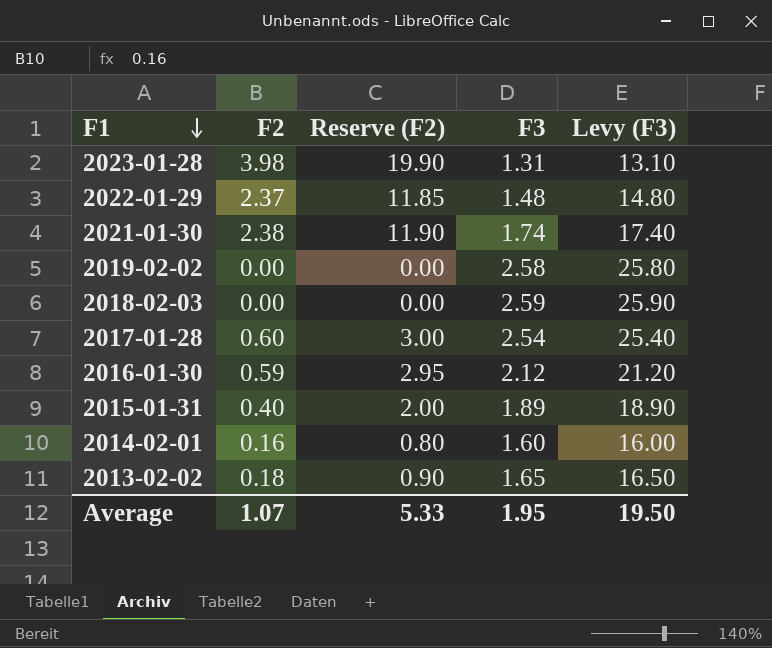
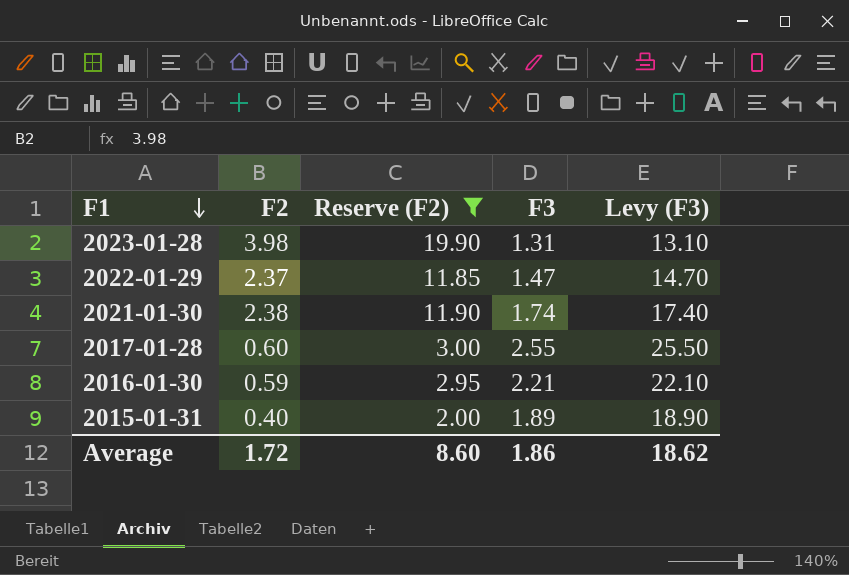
filter: none -> Reserve (F2) >= 2.00
2022-01-29 | F3: 1.48 -> 1.47
2022-01-29 | Levy (F3): 14.80 -> 14.70
2017-01-28 | F3: 2.54 -> 2.55
2017-01-28 | Levy (F3): 25.40 -> 25.50
2016-01-30 | F3: 2.12 -> 2.21
2016-01-30 | Levy (F3): 21.20 -> 22.10
Average | F2: 1.07 -> 1.72
Average | Reserve (F2): 5.33 -> 8.60
Average | F3: 1.95 -> 1.86
Average | Levy (F3): 19.50 -> 18.62

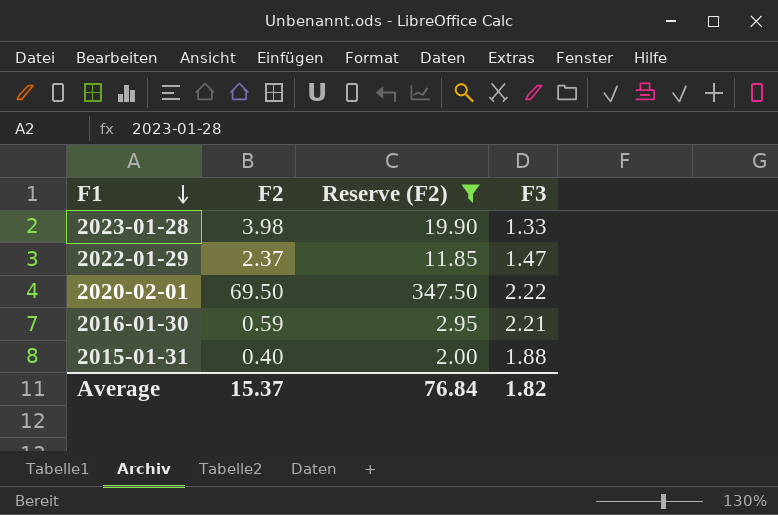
column Levy (F3) | formula: [F3] * 10 -> none
row 2021-01-30: 2.38 | 11.90 | 1.74 | 17.40 -> none
row 2017-01-28: 0.60 | 3.00 | 2.55 | 25.50 -> none
2023-01-28 | F3: 1.31 -> 1.33
row 2020-02-01: none -> 69.50 | 347.50 | 2.22
2015-01-31 | F3: 1.89 -> 1.88
Average | F2: 1.72 -> 15.37
Average | Reserve (F2): 8.60 -> 76.84
Average | F3: 1.86 -> 1.82

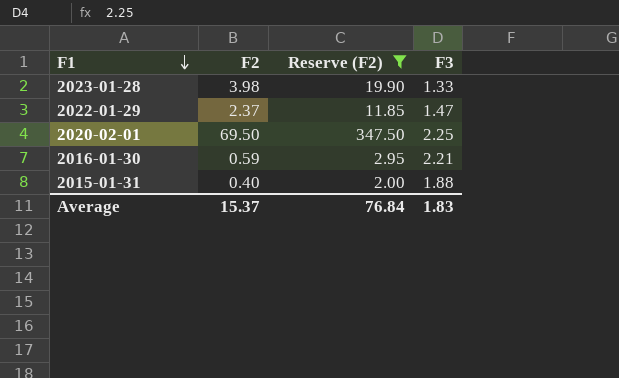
2020-02-01 | F3: 2.22 -> 2.25
Average | F3: 1.82 -> 1.83

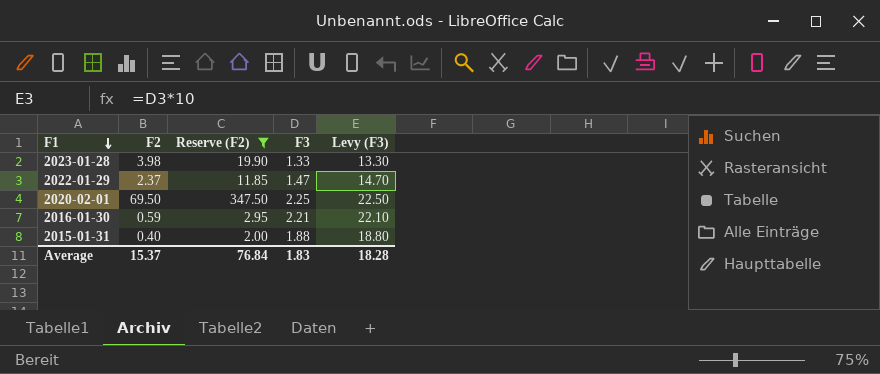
column Levy (F3) | formula: none -> [F3] * 10

